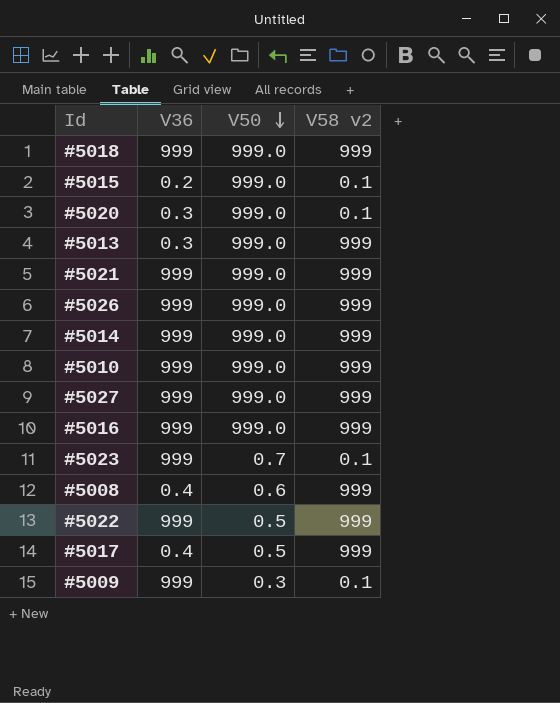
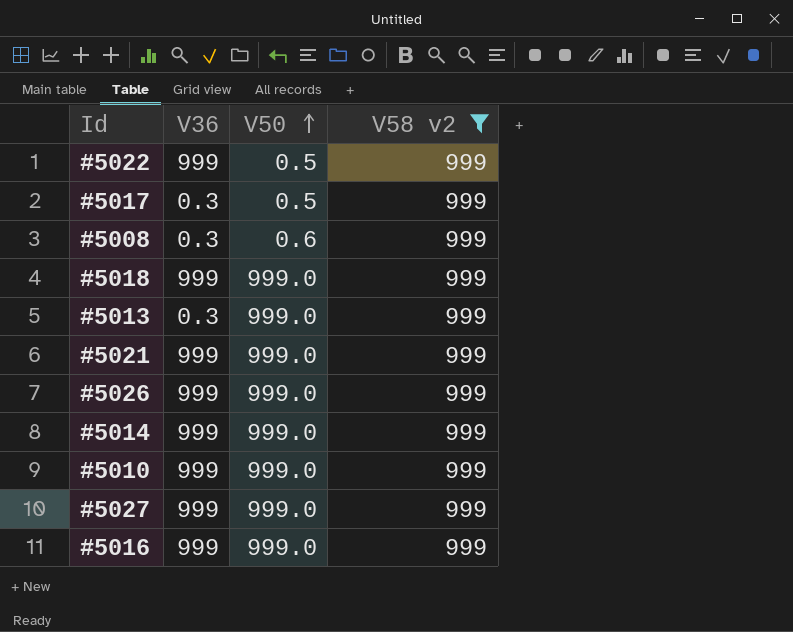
filter: none -> V58 v2 = 999
row order: V50 descending -> V50 ascending
#5017 | V36: 0.4 -> 0.3
#5008 | V36: 0.4 -> 0.3

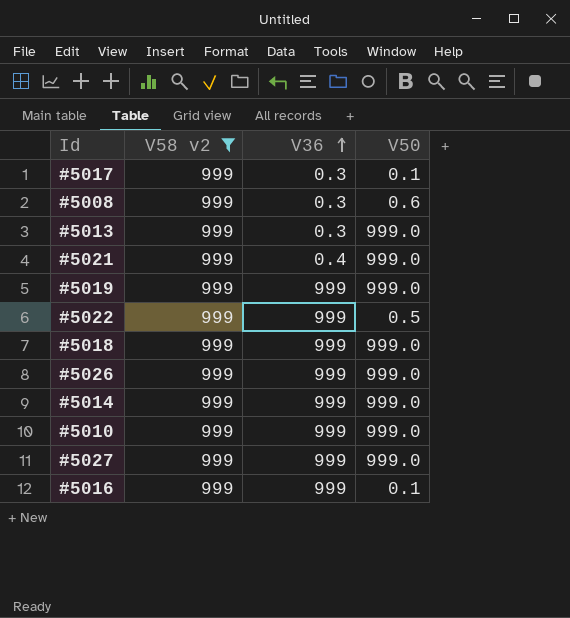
row order: V50 ascending -> V36 ascending
column V58 v2 | position: 4 -> 2
#5017 | V50: 0.5 -> 0.1
#5021 | V36: 999 -> 0.4
row #5019: none -> 999 | 999 | 999.0
#5016 | V50: 999.0 -> 0.1

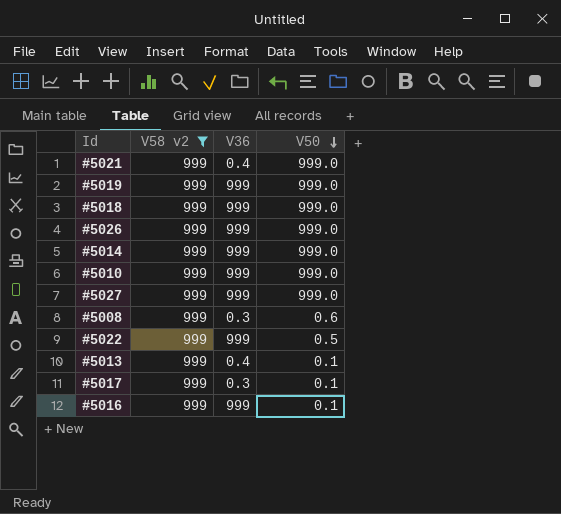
row order: V36 ascending -> V50 descending
#5013 | V36: 0.3 -> 0.4
#5013 | V50: 999.0 -> 0.1

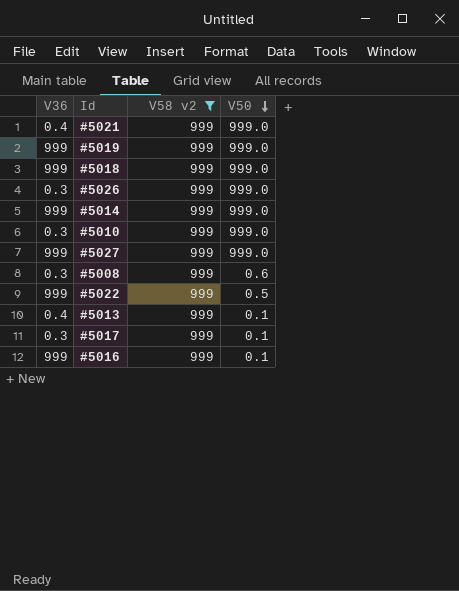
column V36 | position: 3 -> 1
#5026 | V36: 999 -> 0.3
#5010 | V36: 999 -> 0.3

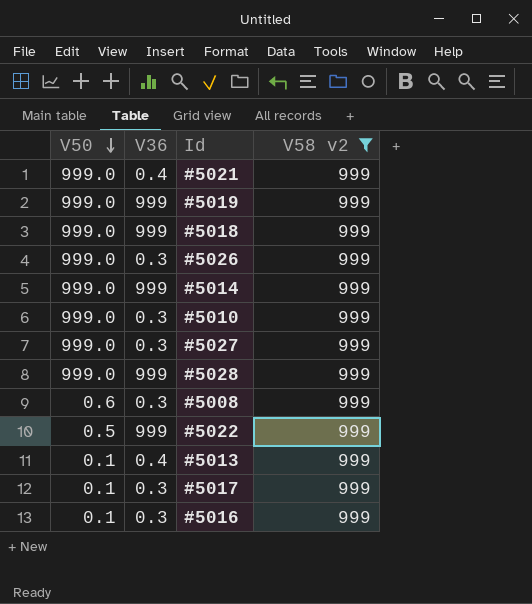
column V50 | position: 4 -> 1
#5027 | V36: 999 -> 0.3
row #5028: none -> 999.0 | 999 | 999
#5016 | V36: 999 -> 0.3

